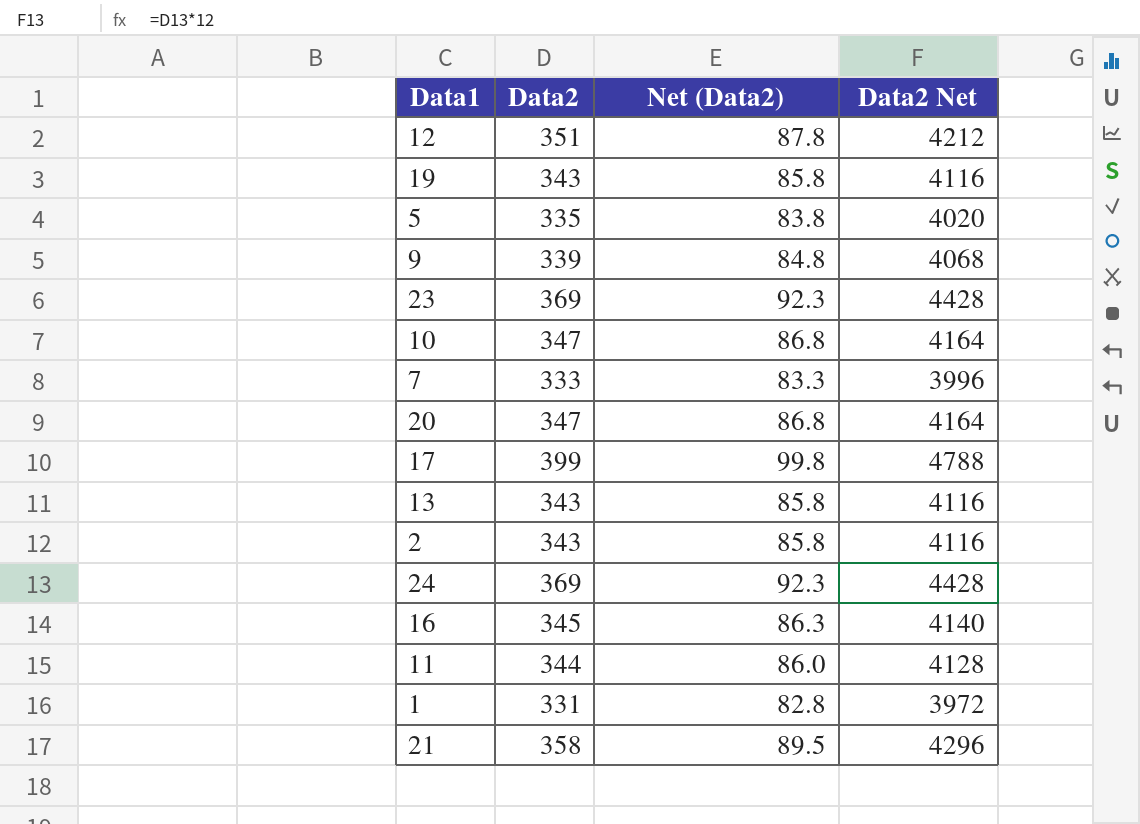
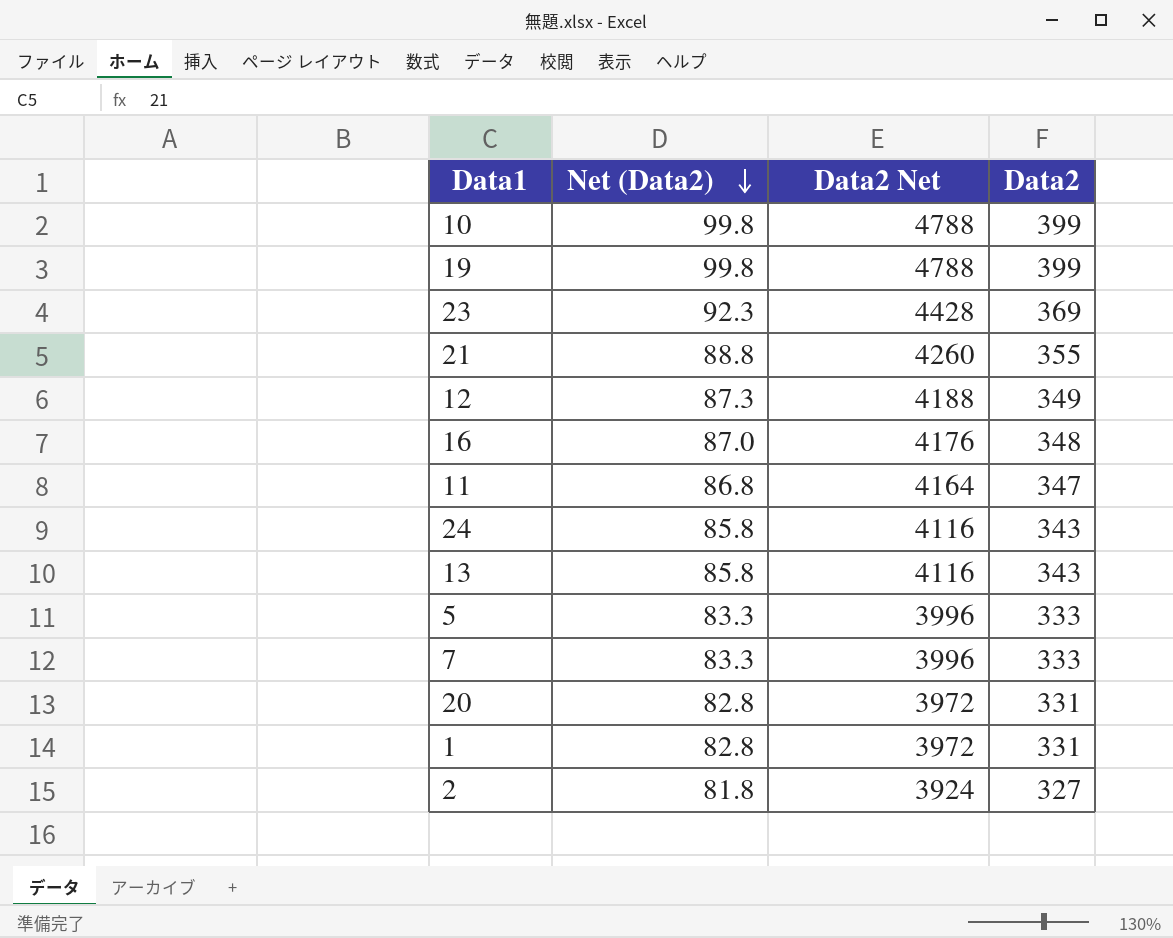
row order: none -> Net (Data2) descending
column Data2 | position: 2 -> 4
row 9: 339 | 84.8 | 4068 -> none
row 17: 399 | 99.8 | 4788 -> none
10 | Net (Data2): 86.8 -> 99.8
10 | Data2 Net: 4164 -> 4788
10 | Data2: 347 -> 399
19 | Net (Data2): 85.8 -> 99.8
19 | Data2 Net: 4116 -> 4788
19 | Data2: 343 -> 399
21 | Net (Data2): 89.5 -> 88.8
21 | Data2 Net: 4296 -> 4260
21 | Data2: 358 -> 355
12 | Net (Data2): 87.8 -> 87.3
12 | Data2 Net: 4212 -> 4188
12 | Data2: 351 -> 349
16 | Net (Data2): 86.3 -> 87.0
16 | Data2 Net: 4140 -> 4176
16 | Data2: 345 -> 348
11 | Net (Data2): 86.0 -> 86.8
11 | Data2 Net: 4128 -> 4164
11 | Data2: 344 -> 347
24 | Net (Data2): 92.3 -> 85.8
24 | Data2 Net: 4428 -> 4116
24 | Data2: 369 -> 343
5 | Net (Data2): 83.8 -> 83.3
5 | Data2 Net: 4020 -> 3996
5 | Data2: 335 -> 333
20 | Net (Data2): 86.8 -> 82.8
20 | Data2 Net: 4164 -> 3972
20 | Data2: 347 -> 331
2 | Net (Data2): 85.8 -> 81.8
2 | Data2 Net: 4116 -> 3924
2 | Data2: 343 -> 327

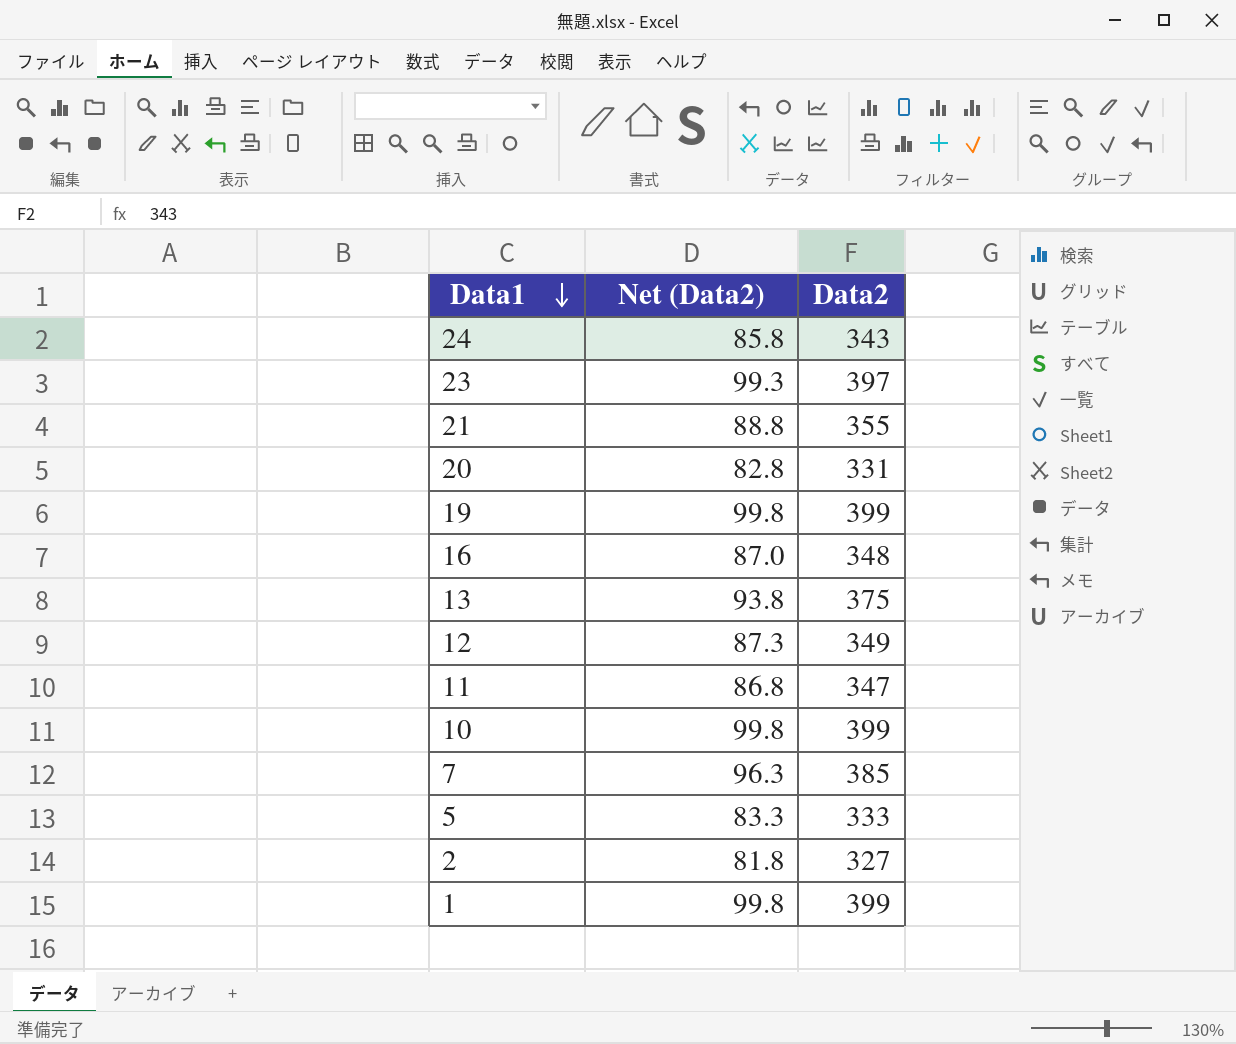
row order: Net (Data2) descending -> Data1 descending
column Data2 Net | formula: [Data2] * 12 -> none
23 | Net (Data2): 92.3 -> 99.3
23 | Data2: 369 -> 397
13 | Net (Data2): 85.8 -> 93.8
13 | Data2: 343 -> 375
7 | Net (Data2): 83.3 -> 96.3
7 | Data2: 333 -> 385
1 | Net (Data2): 82.8 -> 99.8
1 | Data2: 331 -> 399

